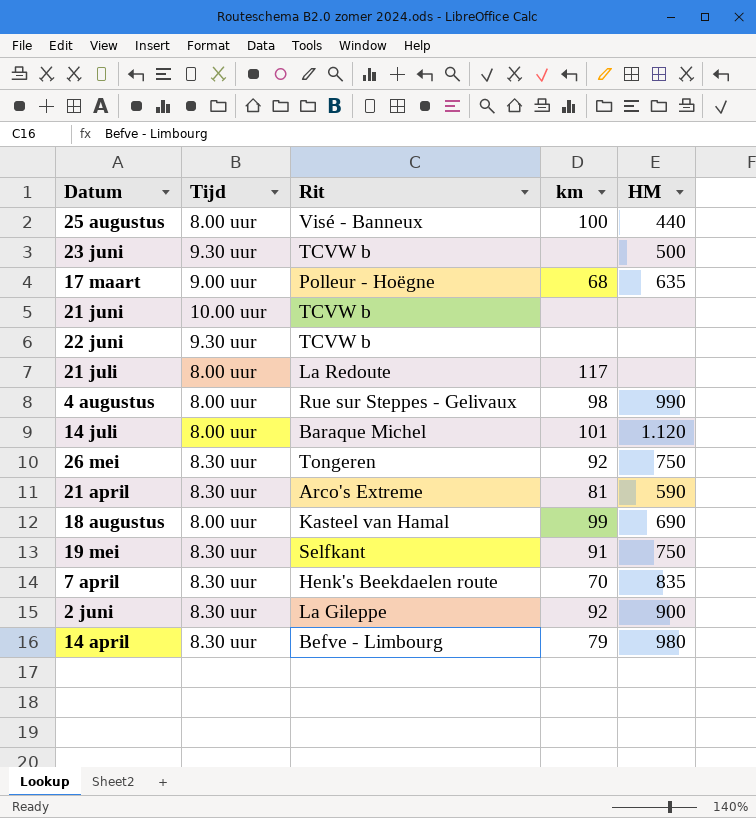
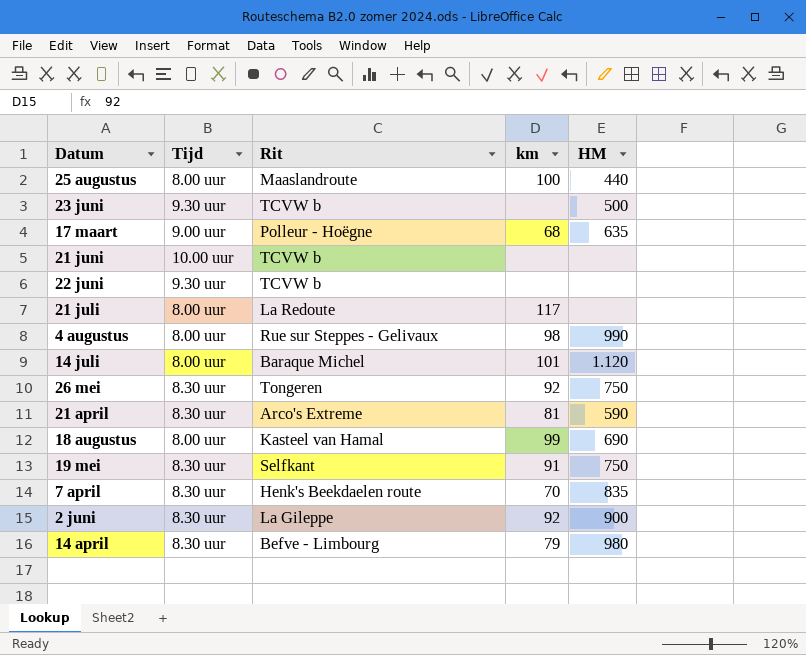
25 augustus | Rit: Visé - Banneux -> Maaslandroute

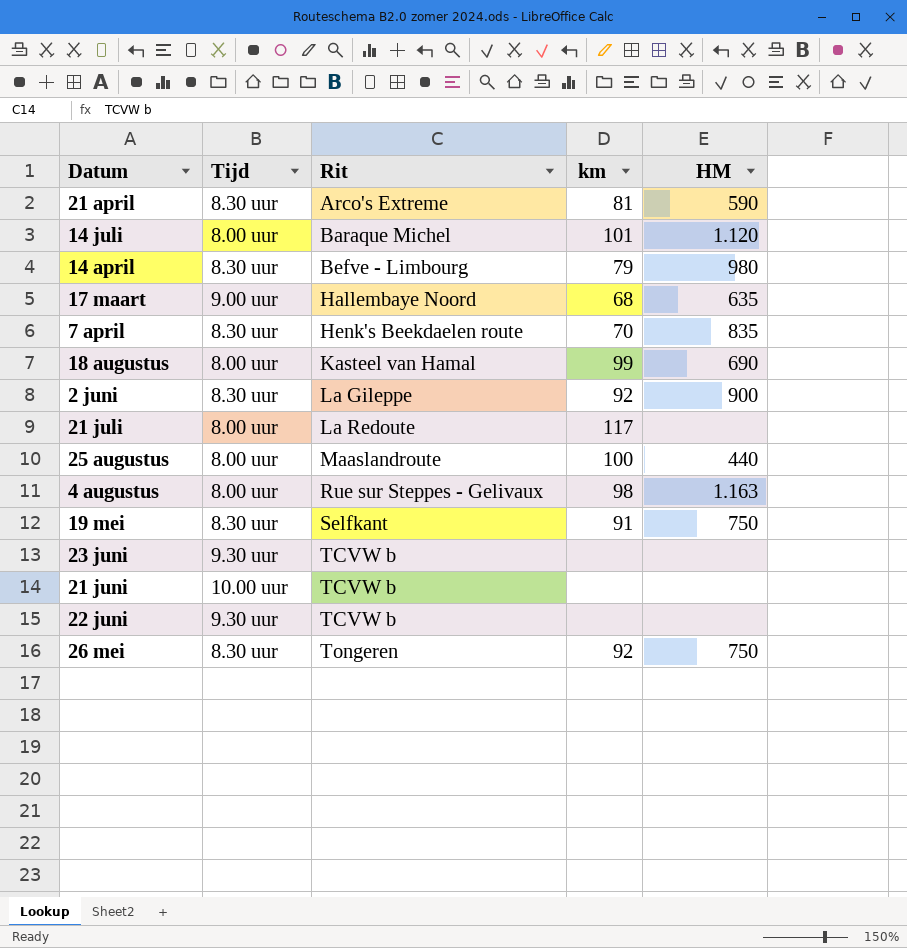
row order: none -> Rit ascending
17 maart | Rit: Polleur - Hoëgne -> Hallembaye Noord
4 augustus | HM: 990 -> 1.163
23 juni | HM: 500 -> none

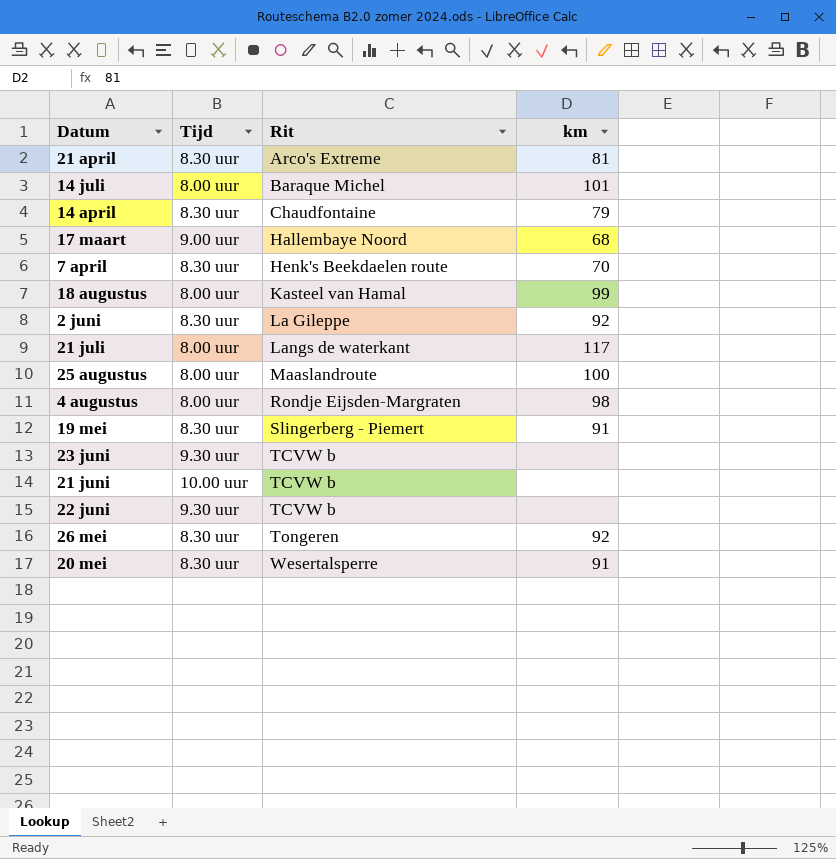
column HM | position: 5 -> none
14 april | Rit: Befve - Limbourg -> Chaudfontaine
21 juli | Rit: La Redoute -> Langs de waterkant
4 augustus | Rit: Rue sur Steppes - Gelivaux -> Rondje Eijsden-Margraten
19 mei | Rit: Selfkant -> Slingerberg - Piemert
row 20 mei: none -> 8.30 uur | Wesertalsperre | 91

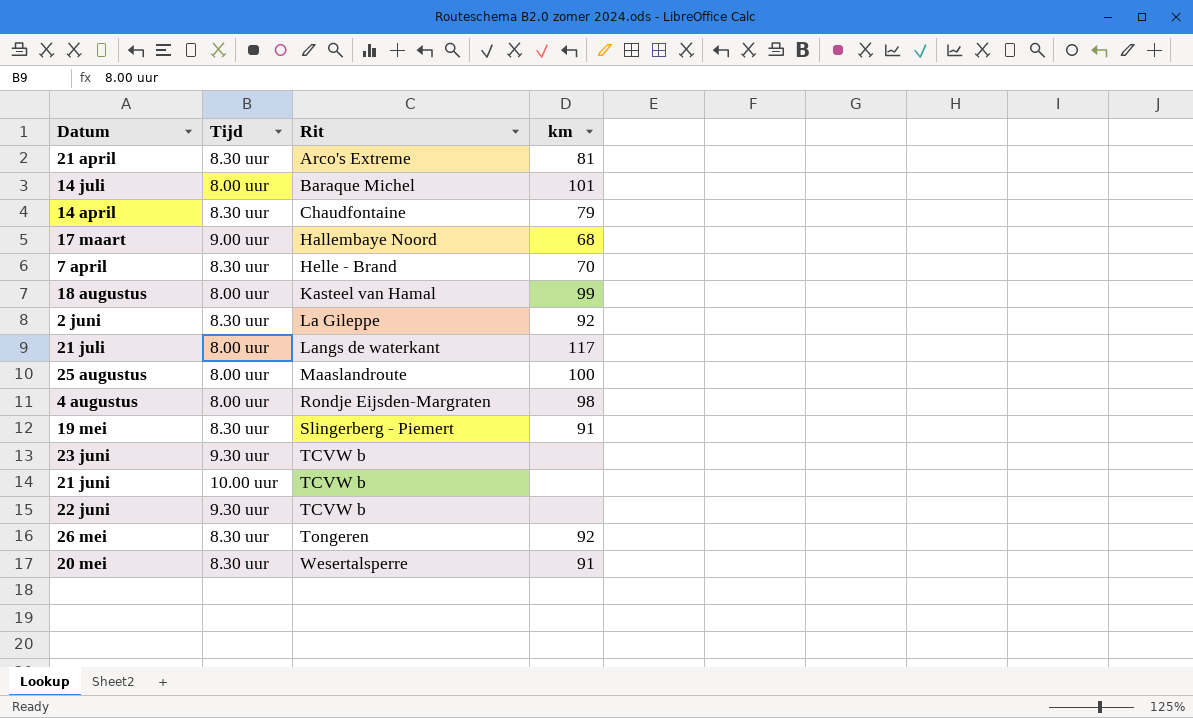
7 april | Rit: Henk's Beekdaelen route -> Helle - Brand

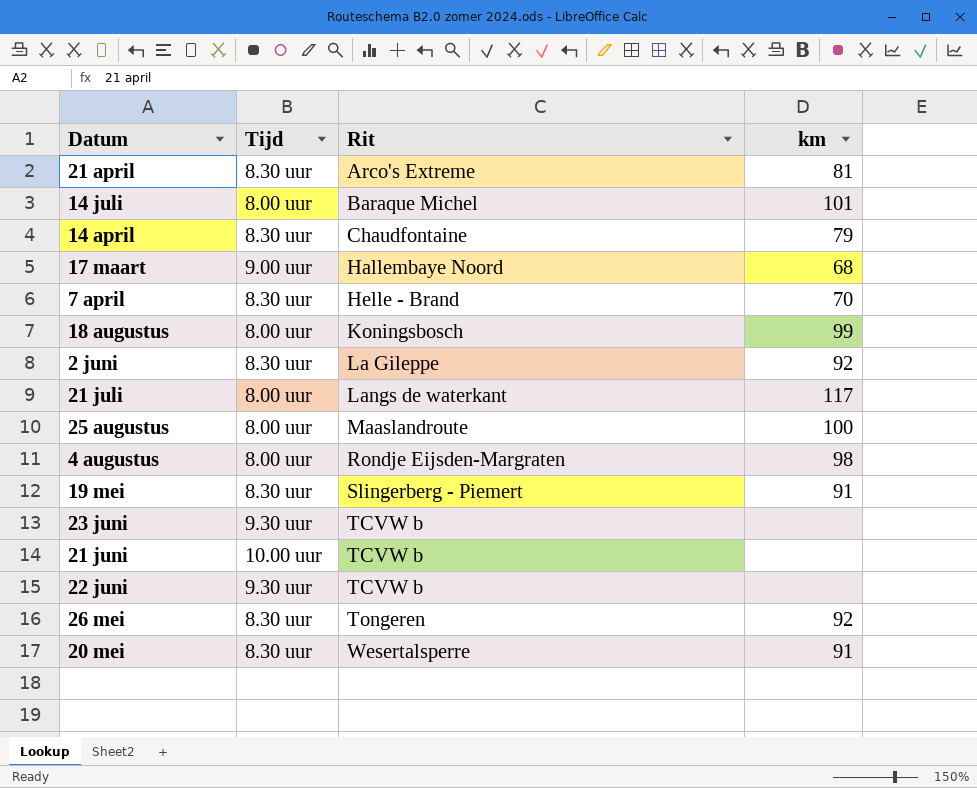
18 augustus | Rit: Kasteel van Hamal -> Koningsbosch

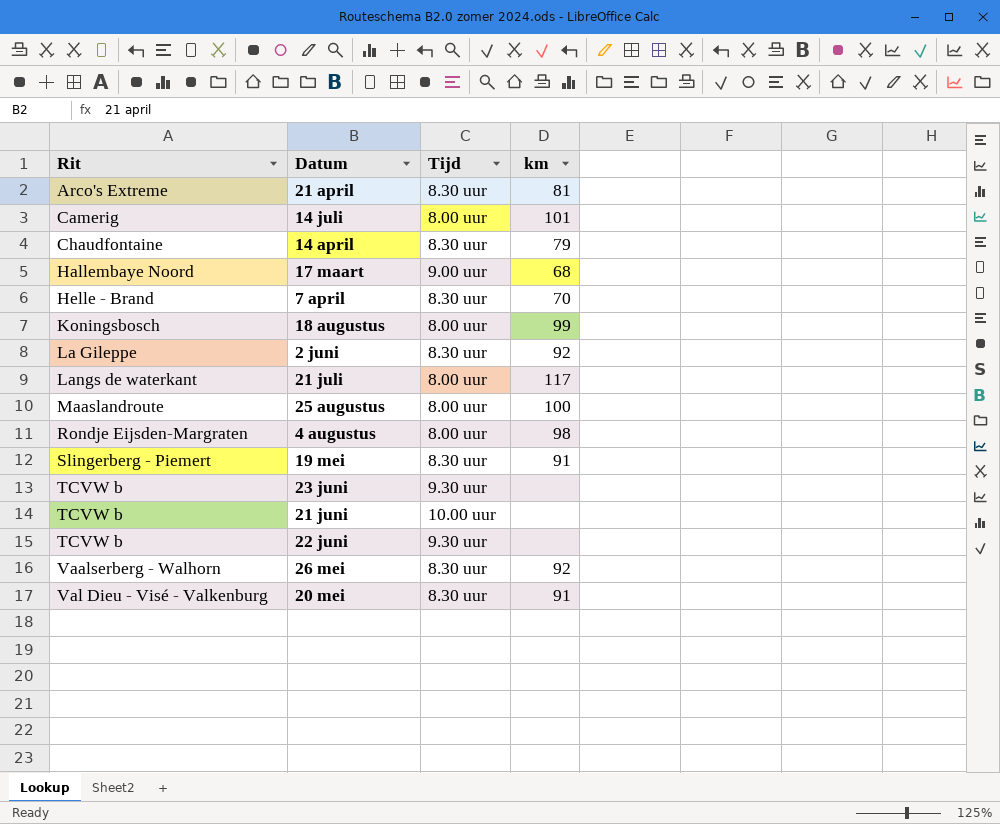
column Rit | position: 3 -> 1
14 juli | Rit: Baraque Michel -> Camerig
26 mei | Rit: Tongeren -> Vaalserberg - Walhorn
20 mei | Rit: Wesertalsperre -> Val Dieu - Visé - Valkenburg

